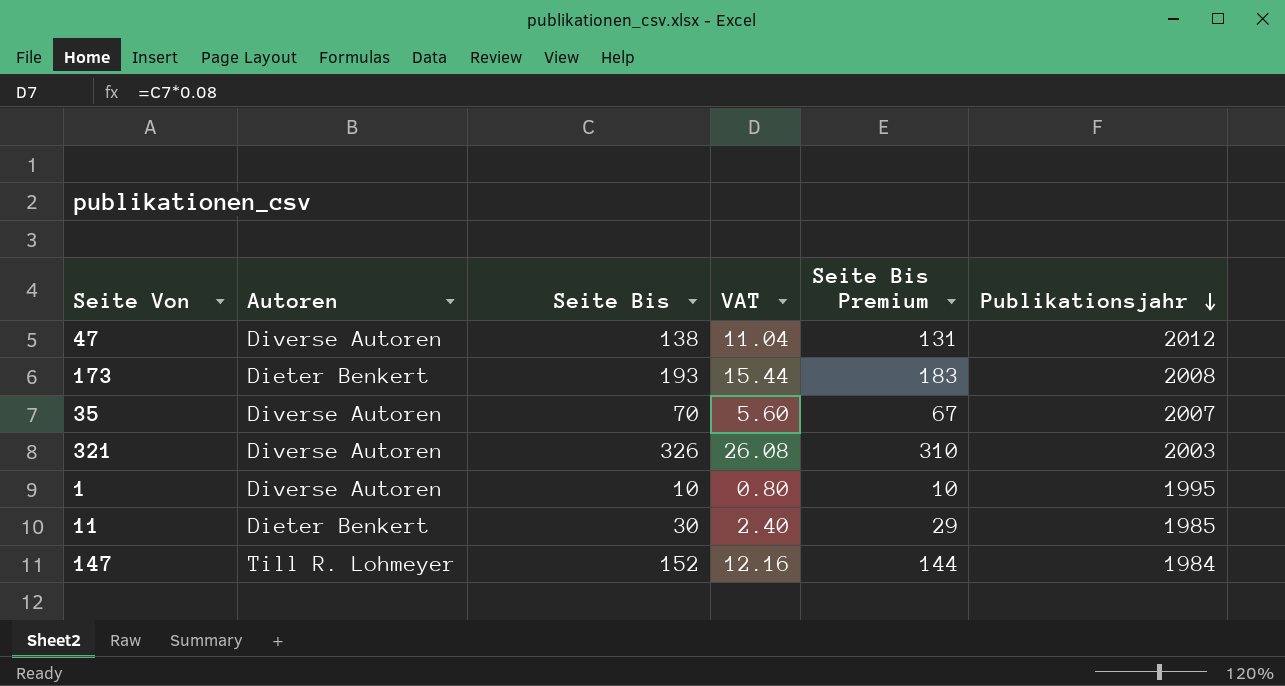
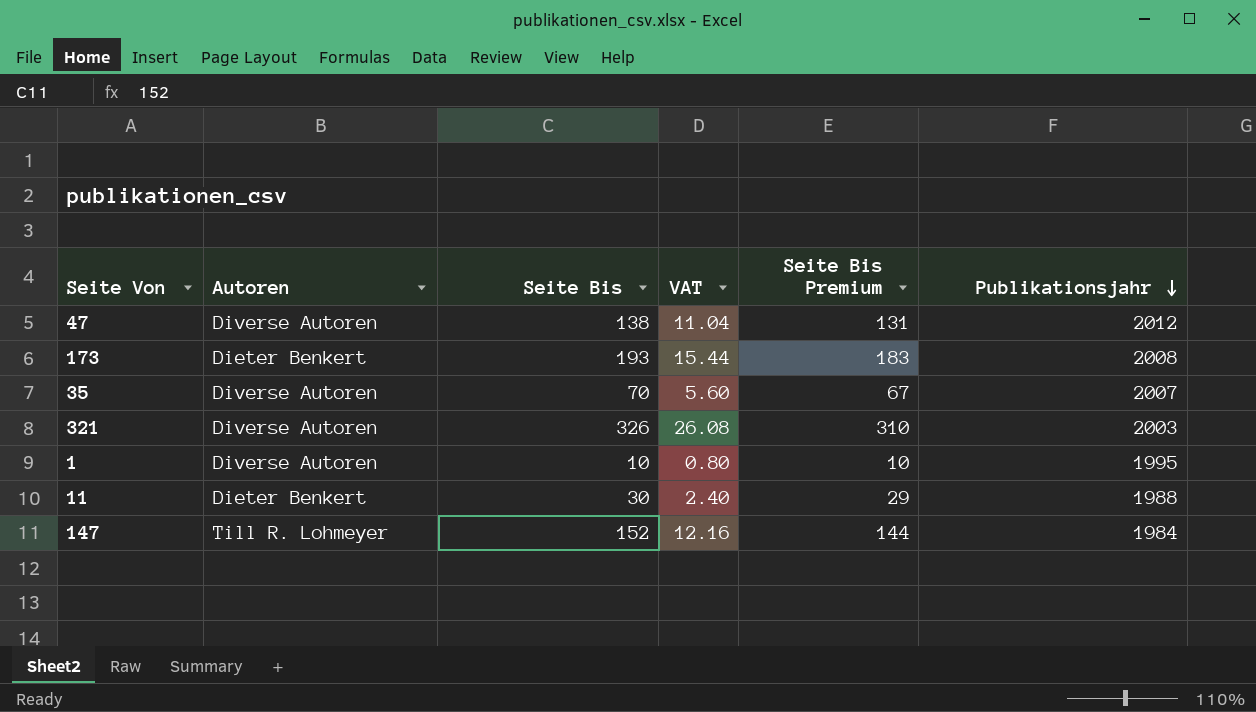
11 | Publikationsjahr: 1985 -> 1988

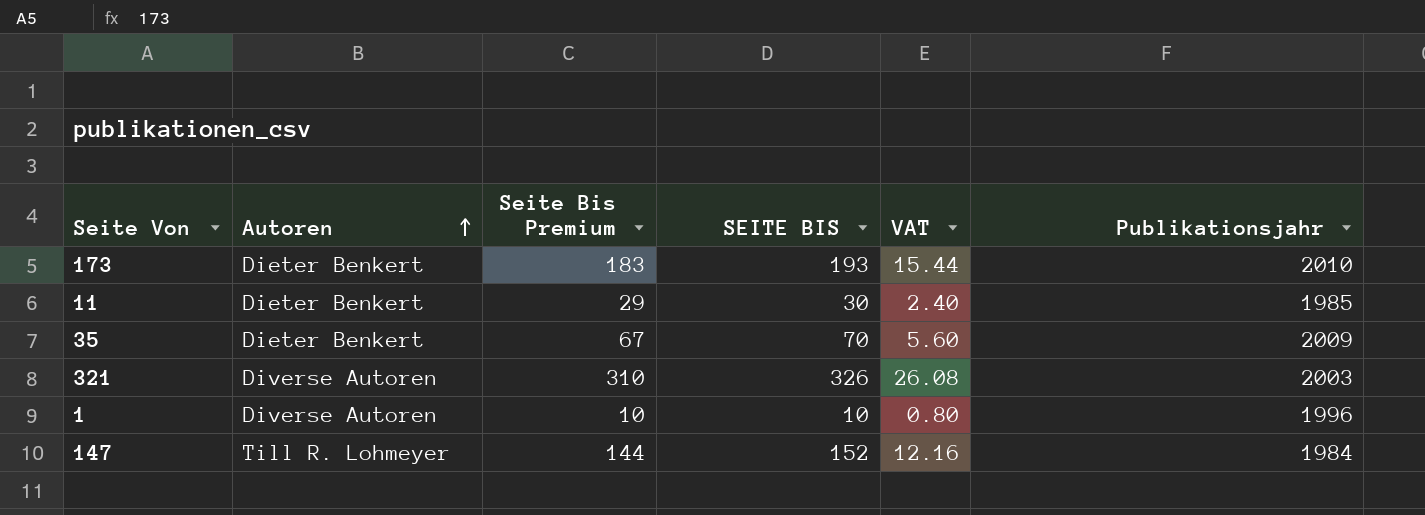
row order: Publikationsjahr descending -> Autoren ascending
column Seite Bis Premium | position: 5 -> 3
column name: Seite Bis -> SEITE BIS
row 47: Diverse Autoren | 138 | 11.04 | 131 | 2012 -> none
173 | Publikationsjahr: 2008 -> 2010
11 | Publikationsjahr: 1988 -> 1985
35 | Autoren: Diverse Autoren -> Dieter Benkert
35 | Publikationsjahr: 2007 -> 2009
1 | Publikationsjahr: 1995 -> 1996

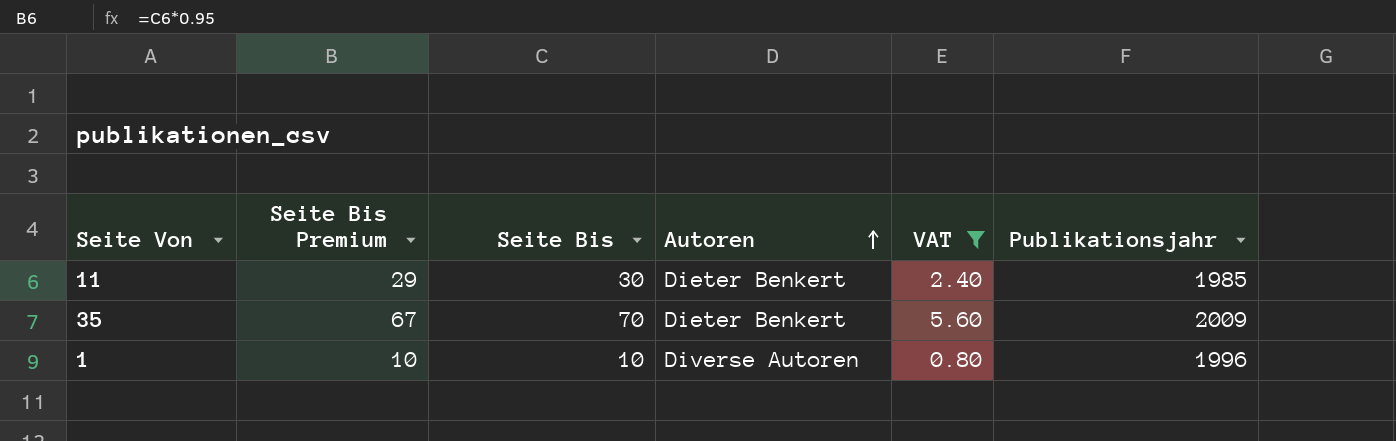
filter: none -> VAT <= 5.60
column name: SEITE BIS -> Seite Bis
column Autoren | position: 2 -> 4

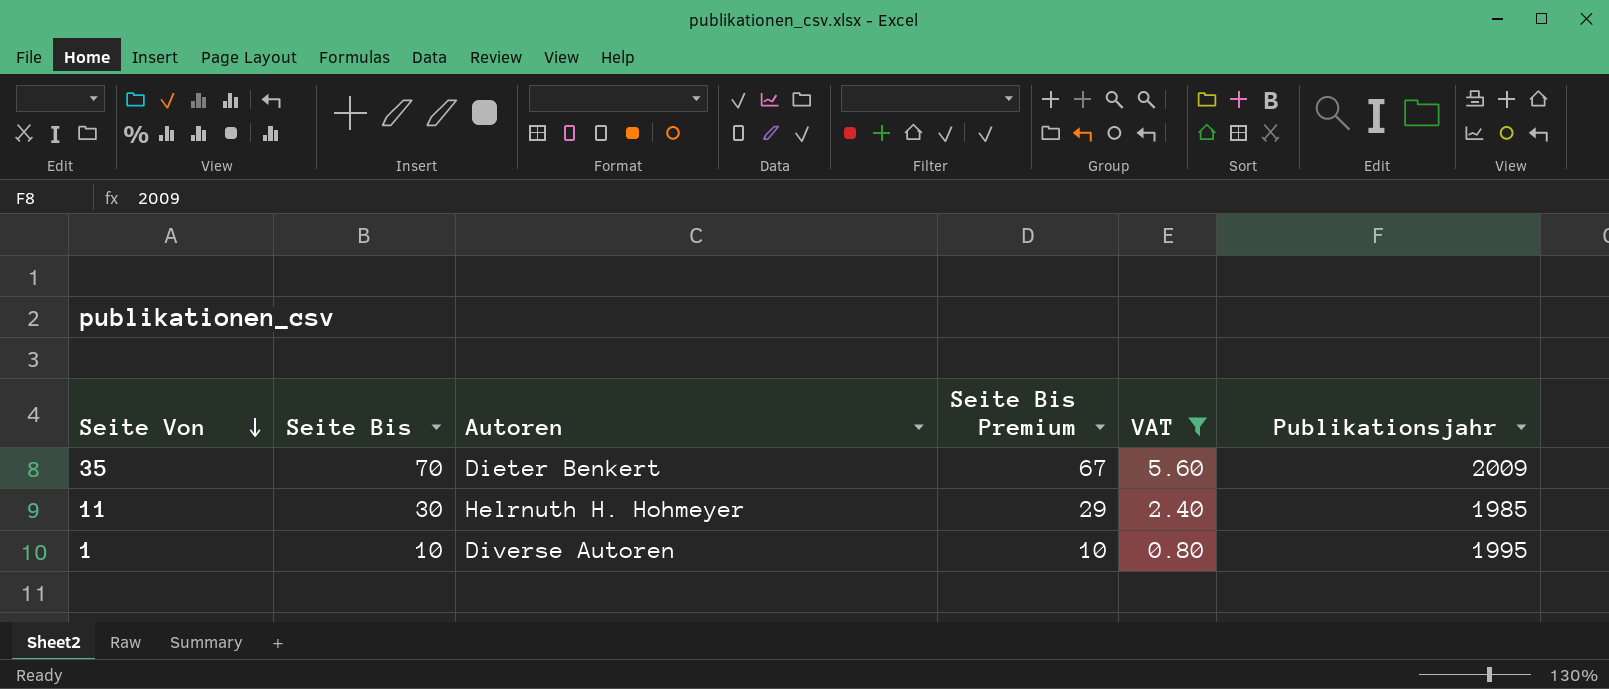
row order: Autoren ascending -> Seite Von descending
column Seite Bis Premium | position: 2 -> 4
11 | Autoren: Dieter Benkert -> Helrnuth H. Hohmeyer
1 | Publikationsjahr: 1996 -> 1995

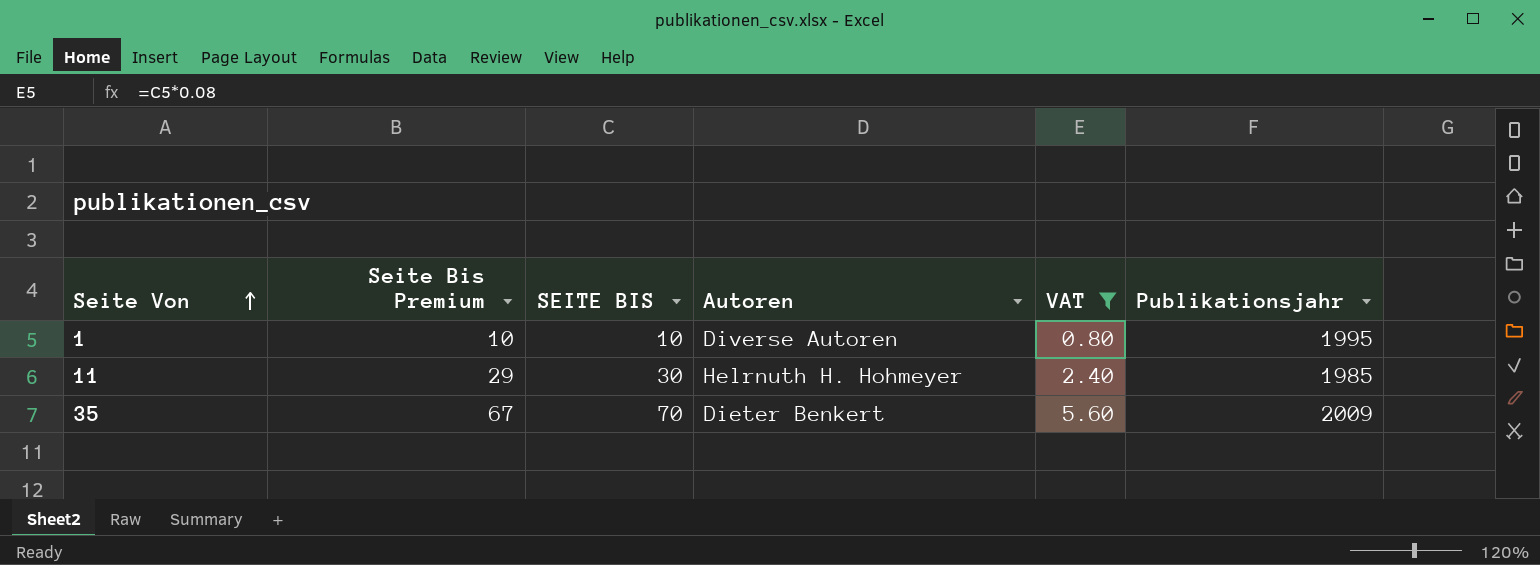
row order: Seite Von descending -> Seite Von ascending
column Seite Bis Premium | position: 4 -> 2
column name: Seite Bis -> SEITE BIS

